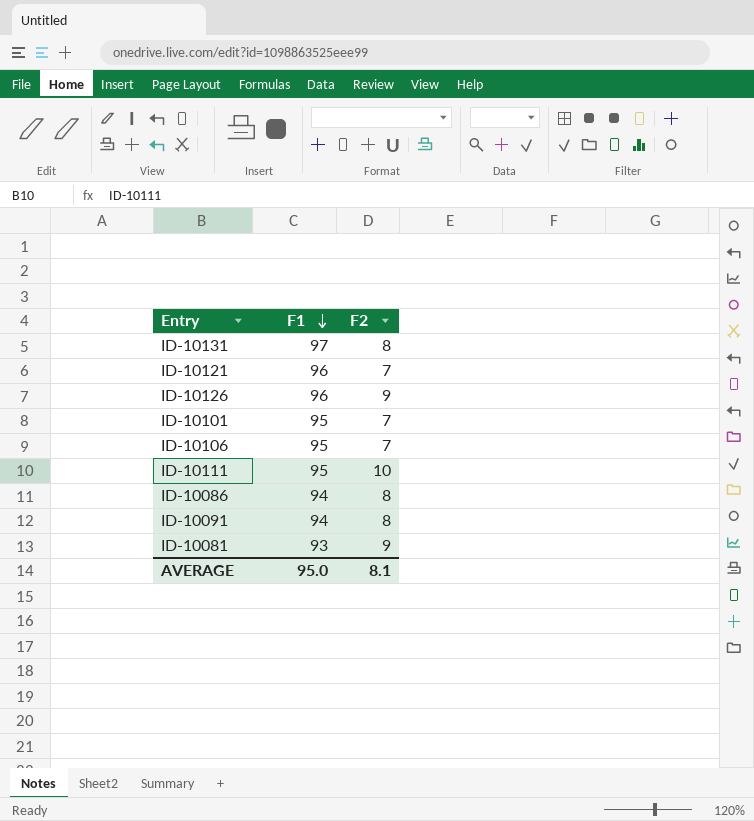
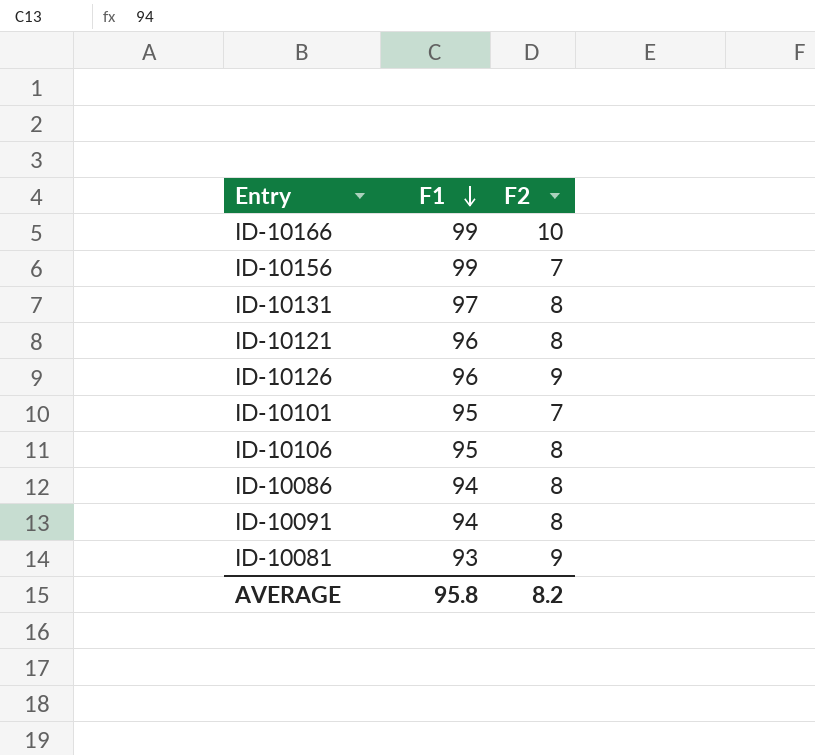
row ID-10111: 95 | 10 -> none
row ID-10166: none -> 99 | 10
row ID-10156: none -> 99 | 7
ID-10121 | F2: 7 -> 8
ID-10106 | F2: 7 -> 8
AVERAGE | F1: 95.0 -> 95.8
AVERAGE | F2: 8.1 -> 8.2

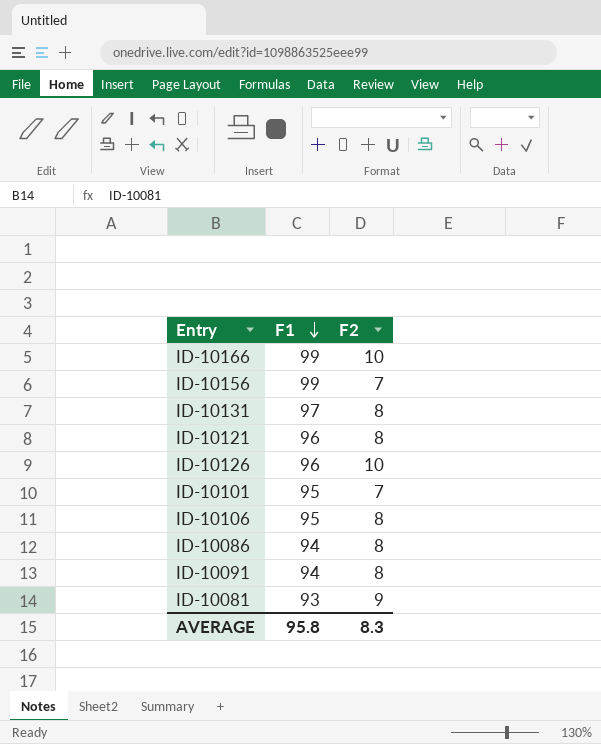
ID-10126 | F2: 9 -> 10
AVERAGE | F2: 8.2 -> 8.3

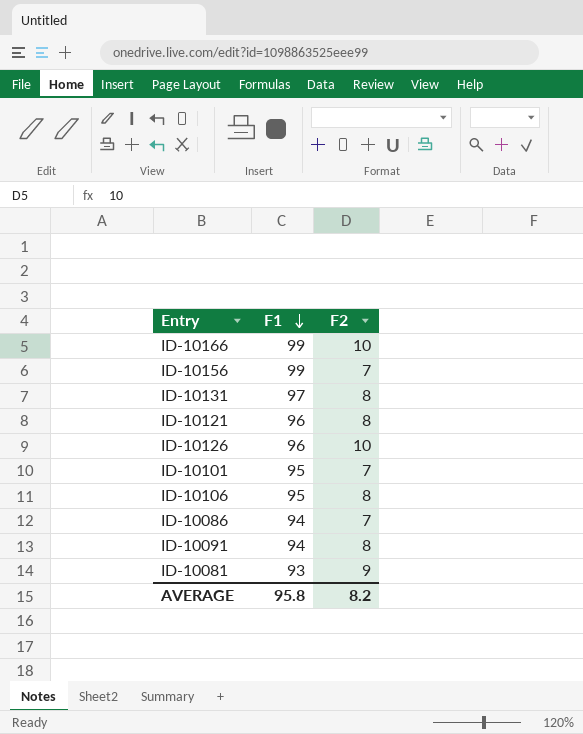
ID-10086 | F2: 8 -> 7
AVERAGE | F2: 8.3 -> 8.2

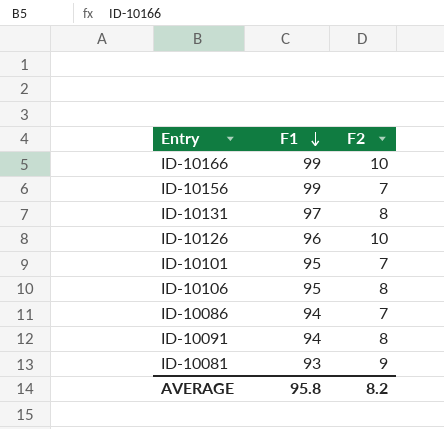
row ID-10121: 96 | 8 -> none

